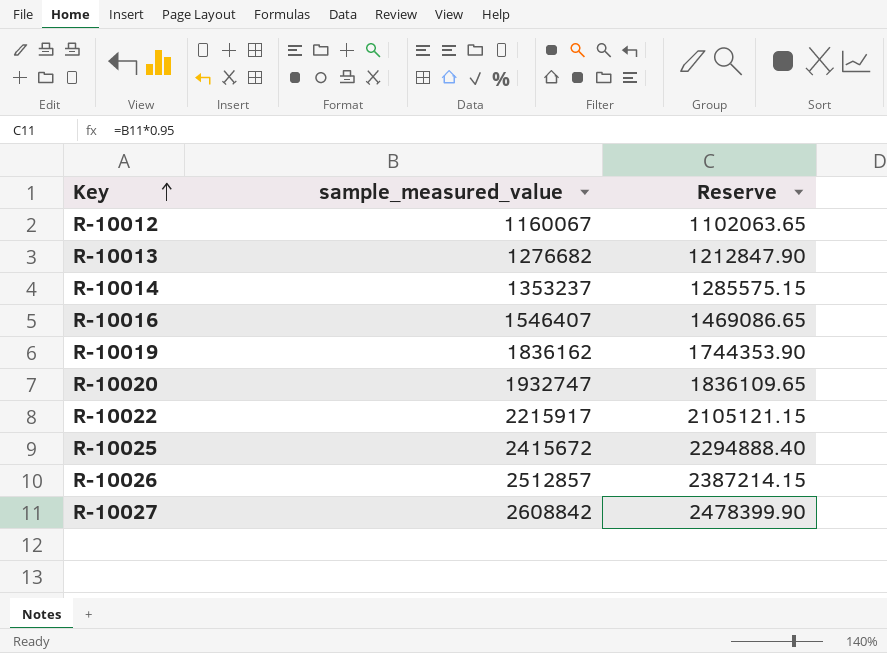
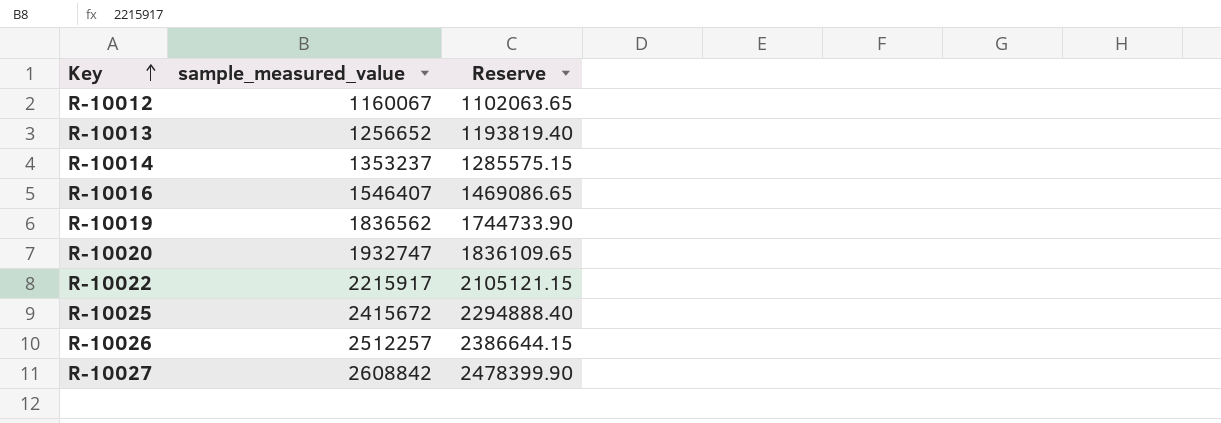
R-10013 | sample_measured_value: 1276682 -> 1256652
R-10013 | Reserve: 1212847.90 -> 1193819.40
R-10019 | sample_measured_value: 1836162 -> 1836562
R-10019 | Reserve: 1744353.90 -> 1744733.90
R-10026 | sample_measured_value: 2512857 -> 2512257
R-10026 | Reserve: 2387214.15 -> 2386644.15

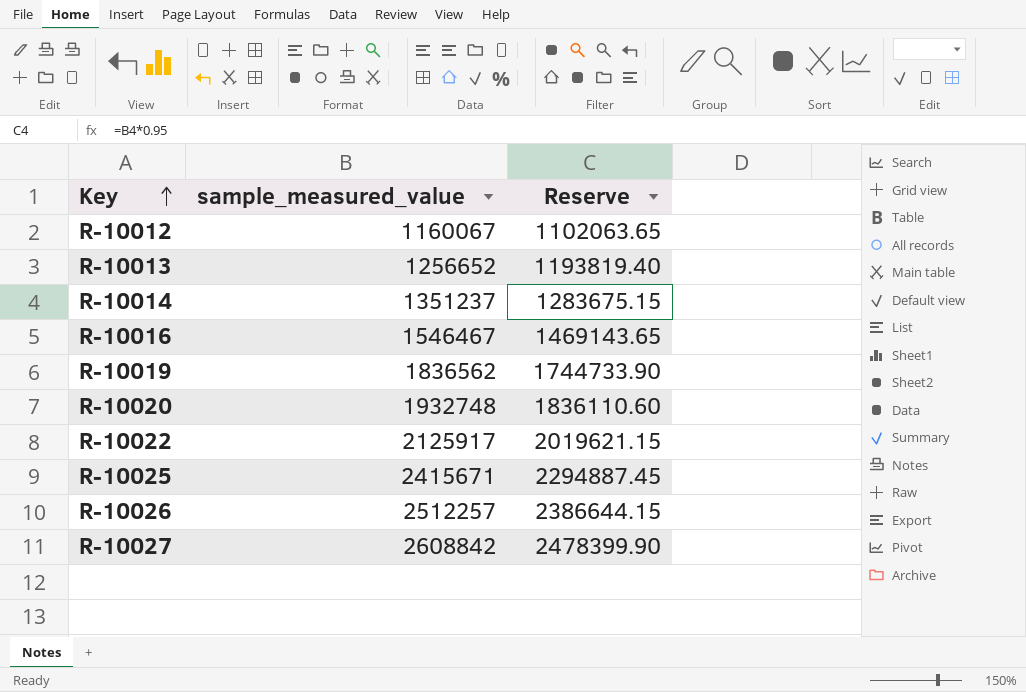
R-10014 | sample_measured_value: 1353237 -> 1351237
R-10014 | Reserve: 1285575.15 -> 1283675.15
R-10016 | sample_measured_value: 1546407 -> 1546467
R-10016 | Reserve: 1469086.65 -> 1469143.65
R-10020 | sample_measured_value: 1932747 -> 1932748
R-10020 | Reserve: 1836109.65 -> 1836110.60
R-10022 | sample_measured_value: 2215917 -> 2125917
R-10022 | Reserve: 2105121.15 -> 2019621.15
R-10025 | sample_measured_value: 2415672 -> 2415671
R-10025 | Reserve: 2294888.40 -> 2294887.45

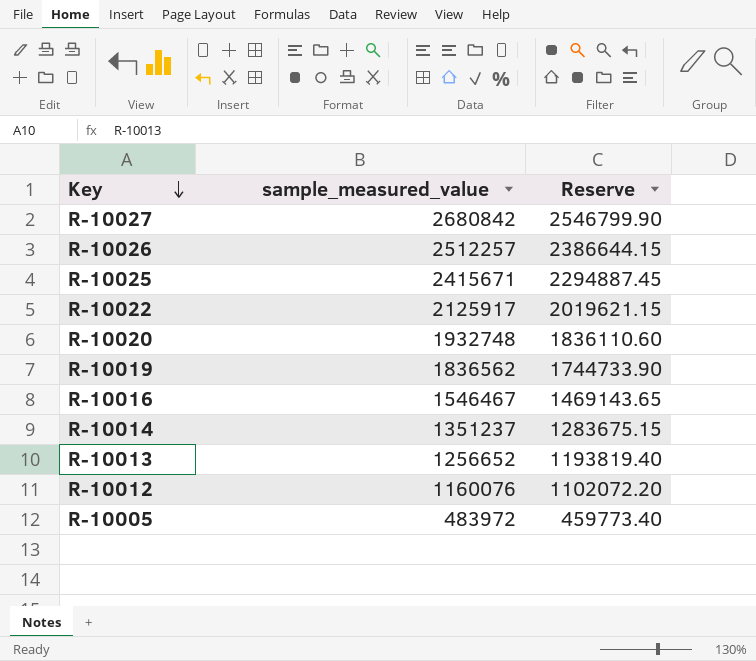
row order: Key ascending -> Key descending
R-10027 | sample_measured_value: 2608842 -> 2680842
R-10027 | Reserve: 2478399.90 -> 2546799.90
R-10012 | sample_measured_value: 1160067 -> 1160076
R-10012 | Reserve: 1102063.65 -> 1102072.20
row R-10005: none -> 483972 | 459773.40

